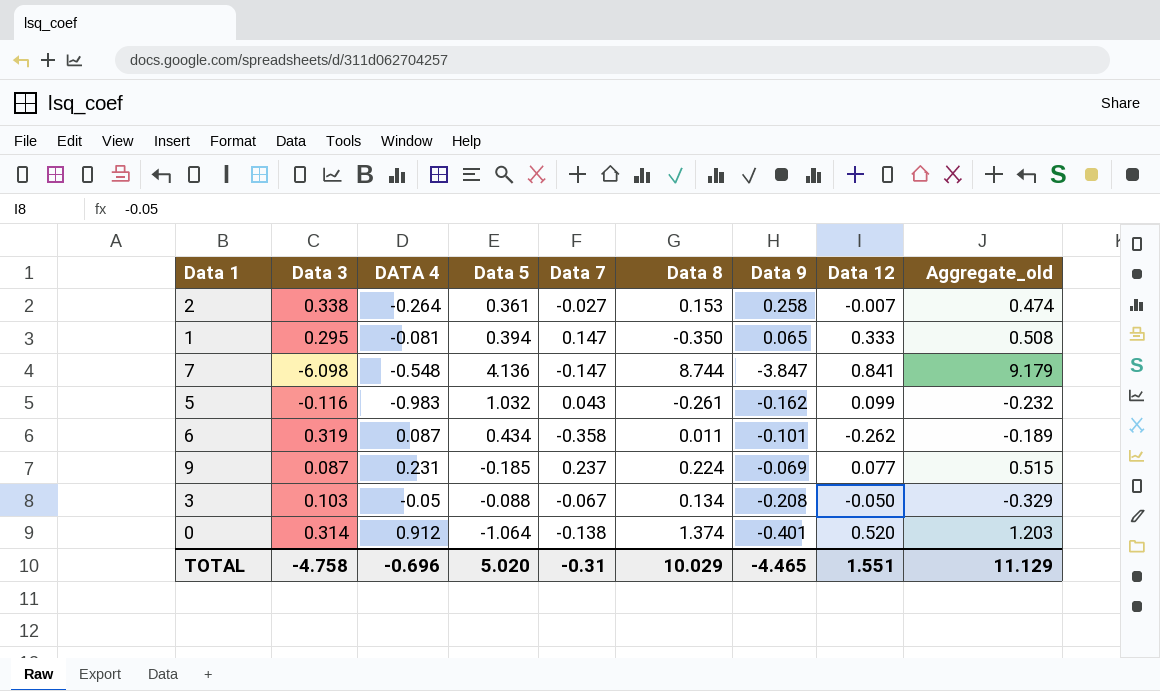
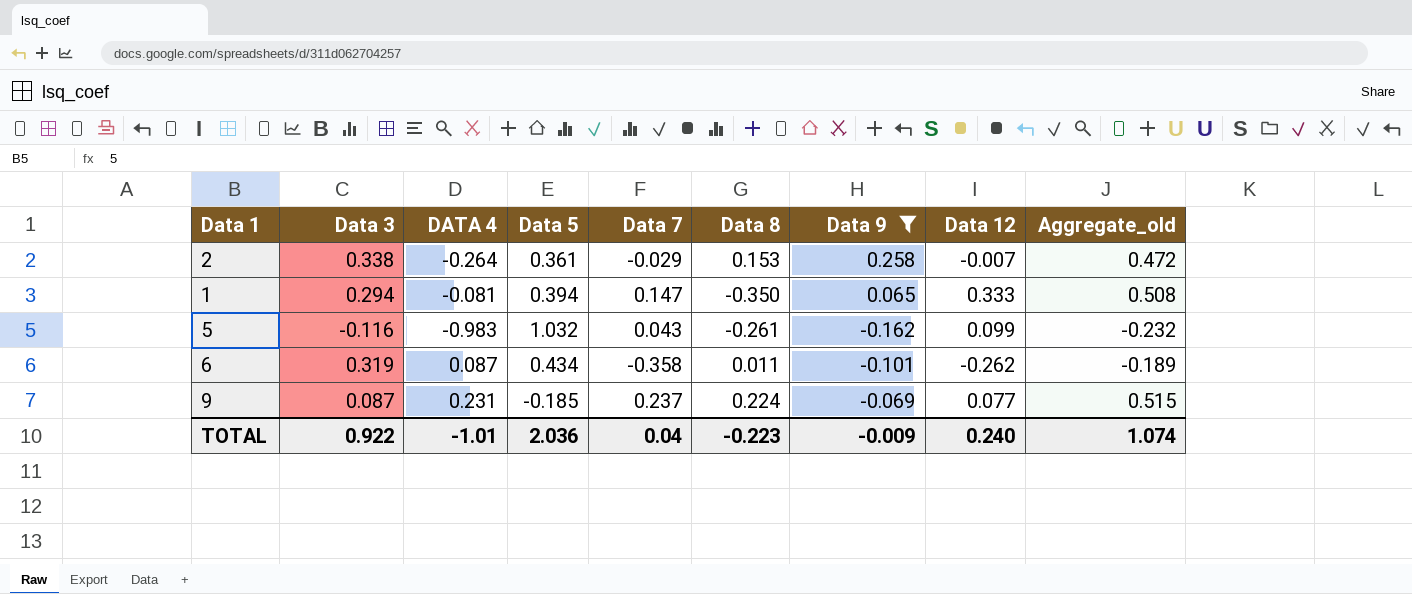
filter: none -> Data 9 >= -0.162
2 | Data 7: -0.027 -> -0.029
2 | Aggregate_old: 0.474 -> 0.472
1 | Data 3: 0.295 -> 0.294
TOTAL | Data 3: -4.758 -> 0.922
TOTAL | DATA 4: -0.696 -> -1.01
TOTAL | Data 5: 5.020 -> 2.036
TOTAL | Data 7: -0.31 -> 0.04
TOTAL | Data 8: 10.029 -> -0.223
TOTAL | Data 9: -4.465 -> -0.009
TOTAL | Data 12: 1.551 -> 0.240
TOTAL | Aggregate_old: 11.129 -> 1.074

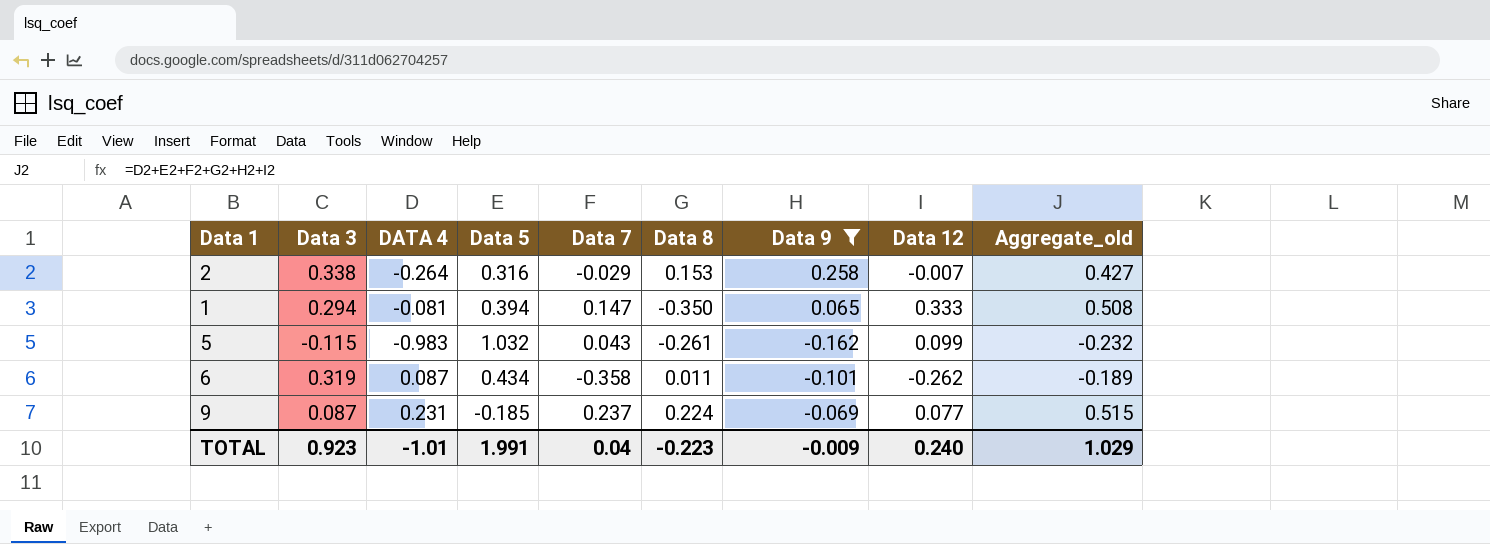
2 | Data 5: 0.361 -> 0.316
2 | Aggregate_old: 0.472 -> 0.427
5 | Data 3: -0.116 -> -0.115
TOTAL | Data 3: 0.922 -> 0.923
TOTAL | Data 5: 2.036 -> 1.991
TOTAL | Aggregate_old: 1.074 -> 1.029

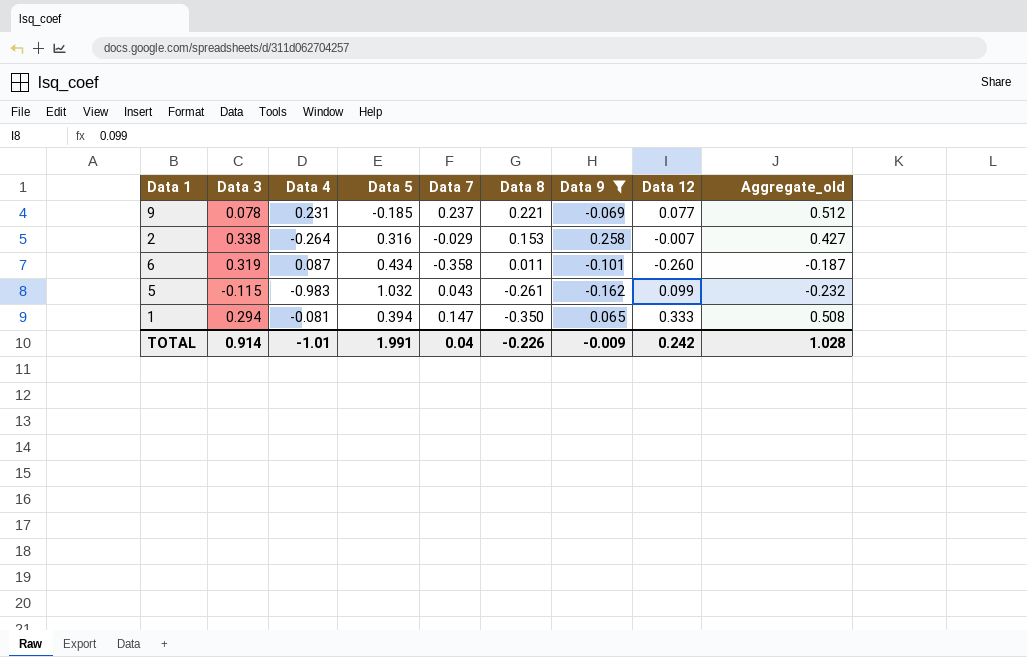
row order: none -> Data 8 descending
column name: DATA 4 -> Data 4
9 | Data 3: 0.087 -> 0.078
9 | Data 8: 0.224 -> 0.221
9 | Aggregate_old: 0.515 -> 0.512
6 | Data 12: -0.262 -> -0.260
6 | Aggregate_old: -0.189 -> -0.187
TOTAL | Data 3: 0.923 -> 0.914
TOTAL | Data 8: -0.223 -> -0.226
TOTAL | Data 12: 0.240 -> 0.242
TOTAL | Aggregate_old: 1.029 -> 1.028

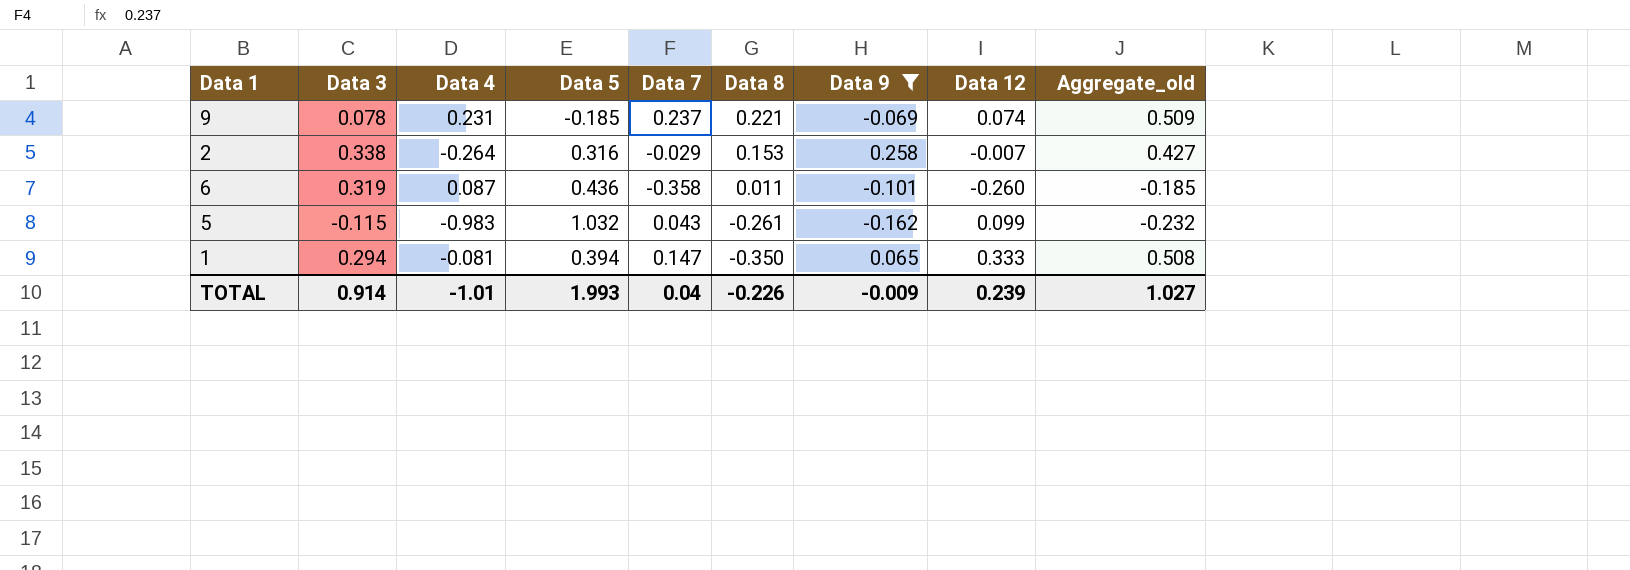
9 | Data 12: 0.077 -> 0.074
9 | Aggregate_old: 0.512 -> 0.509
6 | Data 5: 0.434 -> 0.436
6 | Aggregate_old: -0.187 -> -0.185
TOTAL | Data 5: 1.991 -> 1.993
TOTAL | Data 12: 0.242 -> 0.239
TOTAL | Aggregate_old: 1.028 -> 1.027

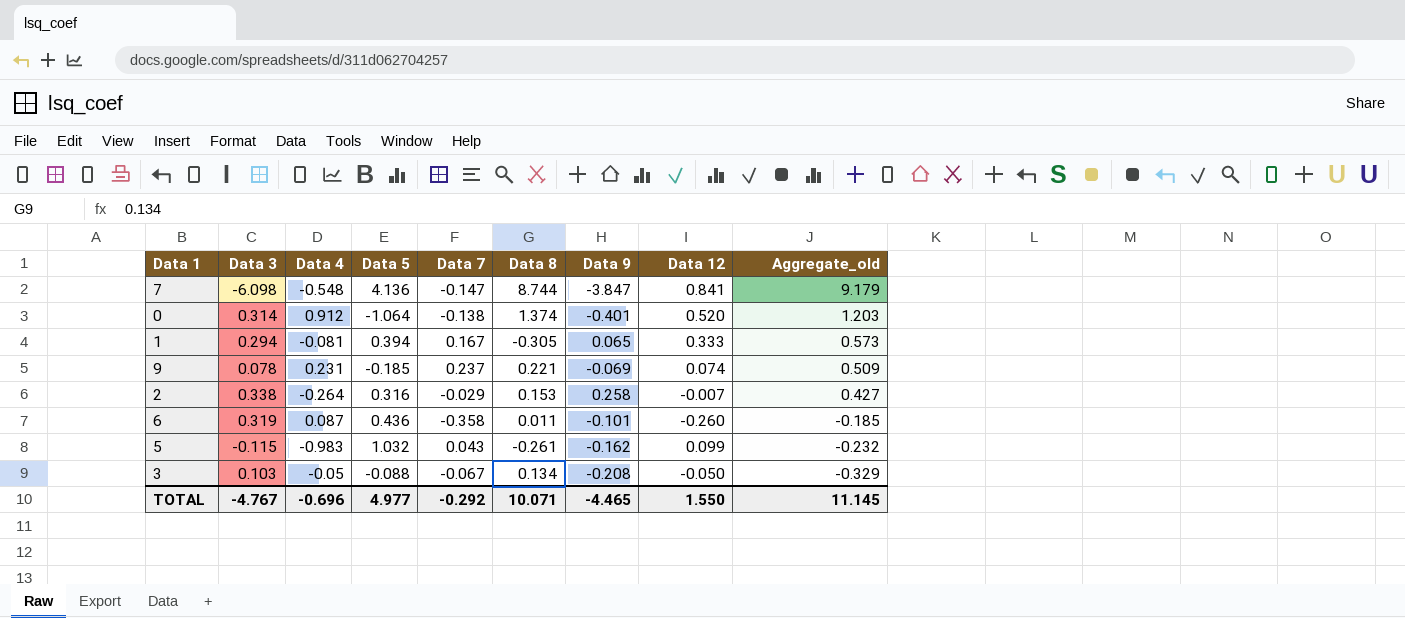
filter: Data 9 >= -0.162 -> none
row order: Data 8 descending -> Aggregate_old descending
1 | Data 7: 0.147 -> 0.167
1 | Data 8: -0.350 -> -0.305
1 | Aggregate_old: 0.508 -> 0.573
TOTAL | Data 3: 0.914 -> -4.767
TOTAL | Data 4: -1.01 -> -0.696
TOTAL | Data 5: 1.993 -> 4.977
TOTAL | Data 7: 0.04 -> -0.292
TOTAL | Data 8: -0.226 -> 10.071
TOTAL | Data 9: -0.009 -> -4.465
TOTAL | Data 12: 0.239 -> 1.550
TOTAL | Aggregate_old: 1.027 -> 11.145

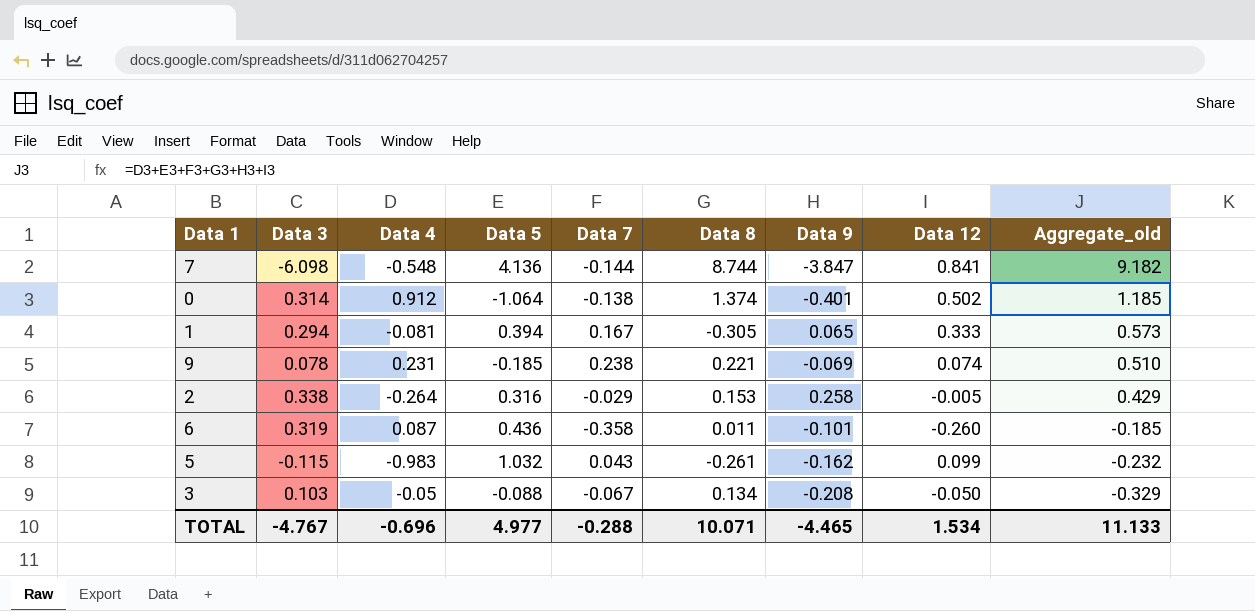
7 | Data 7: -0.147 -> -0.144
7 | Aggregate_old: 9.179 -> 9.182
0 | Data 12: 0.520 -> 0.502
0 | Aggregate_old: 1.203 -> 1.185
9 | Data 7: 0.237 -> 0.238
9 | Aggregate_old: 0.509 -> 0.510
2 | Data 12: -0.007 -> -0.005
2 | Aggregate_old: 0.427 -> 0.429
TOTAL | Data 7: -0.292 -> -0.288
TOTAL | Data 12: 1.550 -> 1.534
TOTAL | Aggregate_old: 11.145 -> 11.133

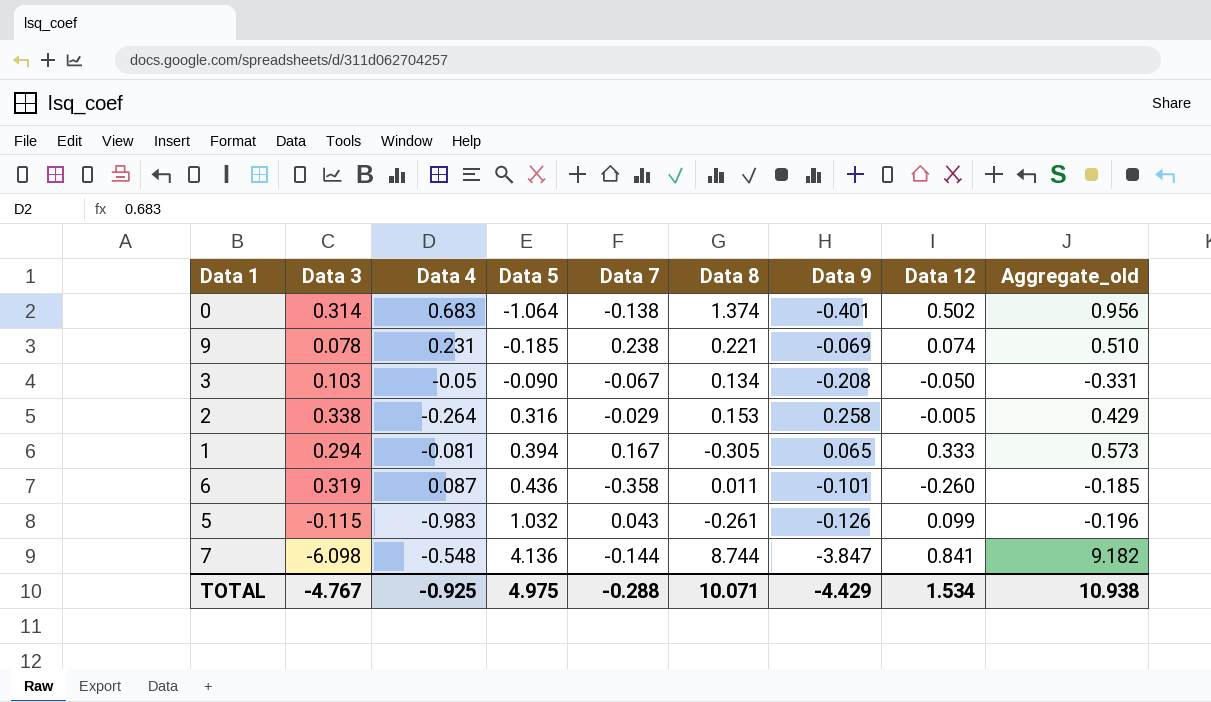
row order: Aggregate_old descending -> Data 5 ascending
0 | Data 4: 0.912 -> 0.683
0 | Aggregate_old: 1.185 -> 0.956
3 | Data 5: -0.088 -> -0.090
3 | Aggregate_old: -0.329 -> -0.331
5 | Data 9: -0.162 -> -0.126
5 | Aggregate_old: -0.232 -> -0.196
TOTAL | Data 4: -0.696 -> -0.925
TOTAL | Data 5: 4.977 -> 4.975
TOTAL | Data 9: -4.465 -> -4.429
TOTAL | Aggregate_old: 11.133 -> 10.938

